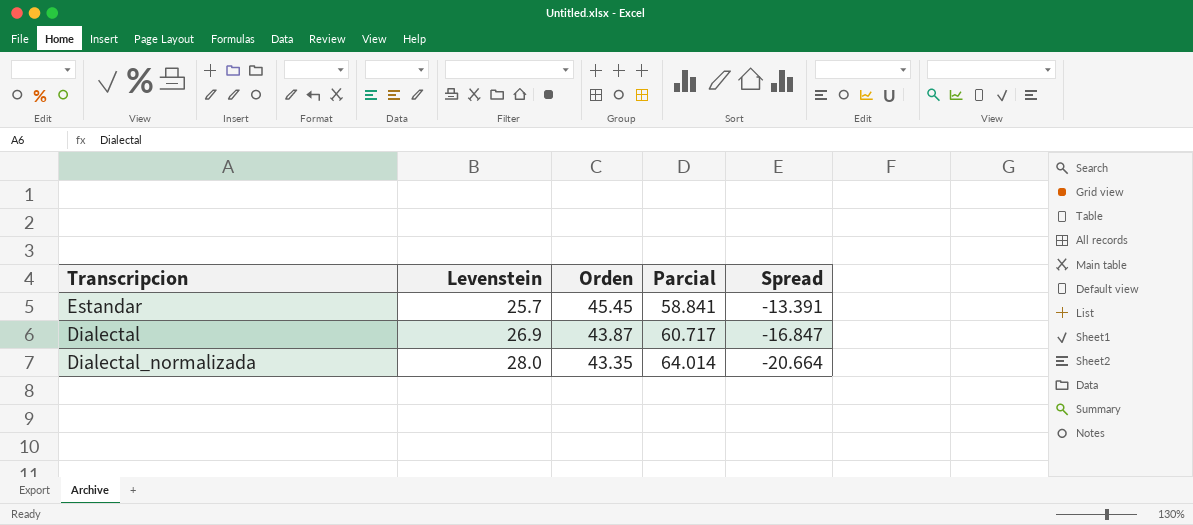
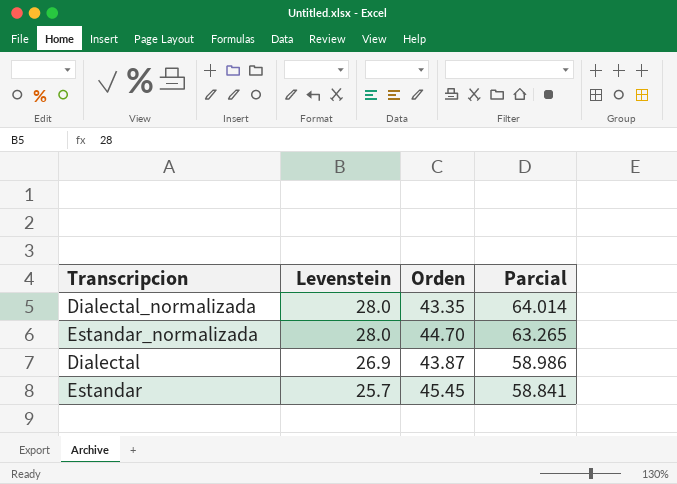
row order: Levenstein ascending -> Levenstein descending
column Spread | formula: [Orden] - [Parcial] -> none
row Estandar_normalizada: none -> 28.0 | 44.70 | 63.265
Dialectal | Parcial: 60.717 -> 58.986

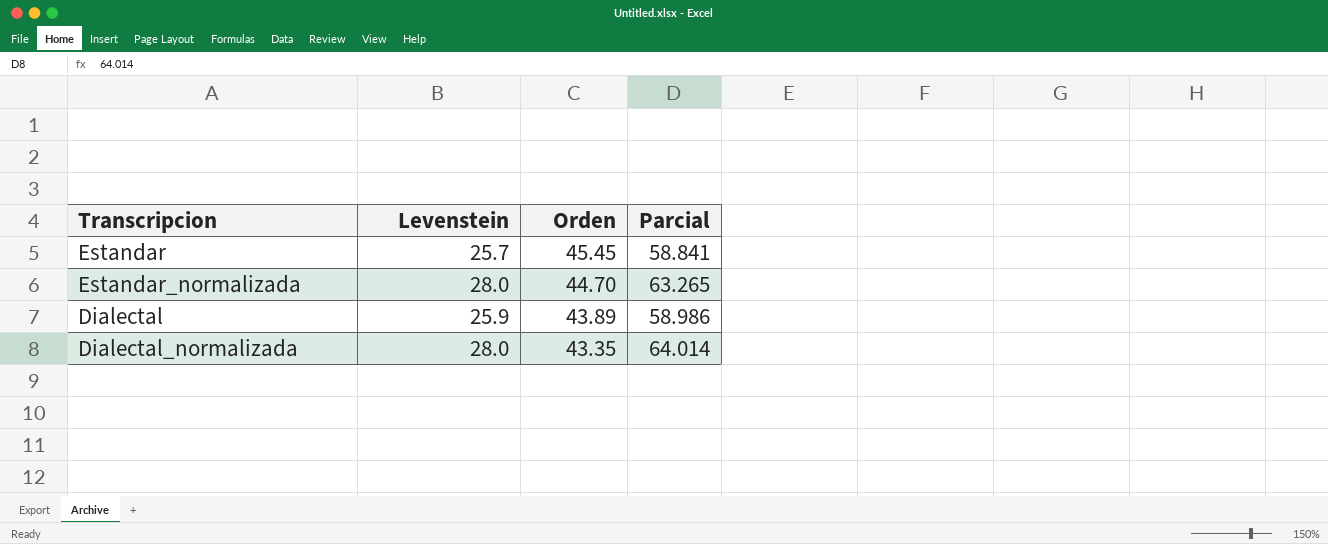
row order: Levenstein descending -> Orden descending
Dialectal | Levenstein: 26.9 -> 25.9
Dialectal | Orden: 43.87 -> 43.89

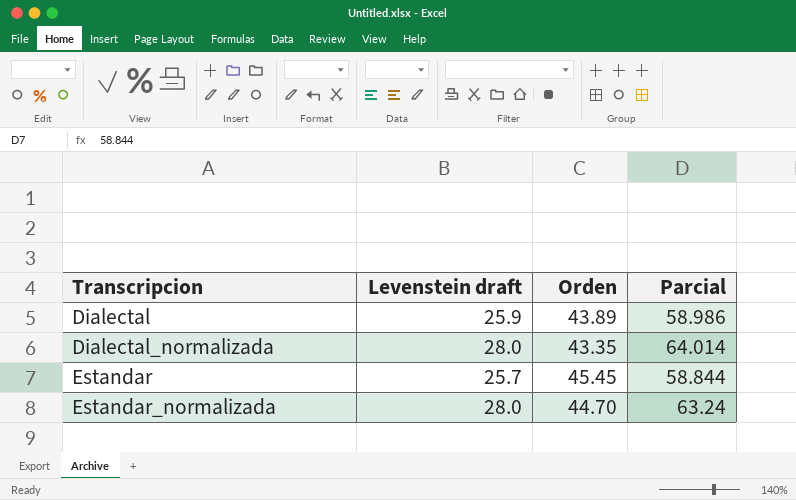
row order: Orden descending -> Transcripcion ascending
column name: Levenstein -> Levenstein draft
Estandar | Parcial: 58.841 -> 58.844
Estandar_normalizada | Parcial: 63.265 -> 63.24

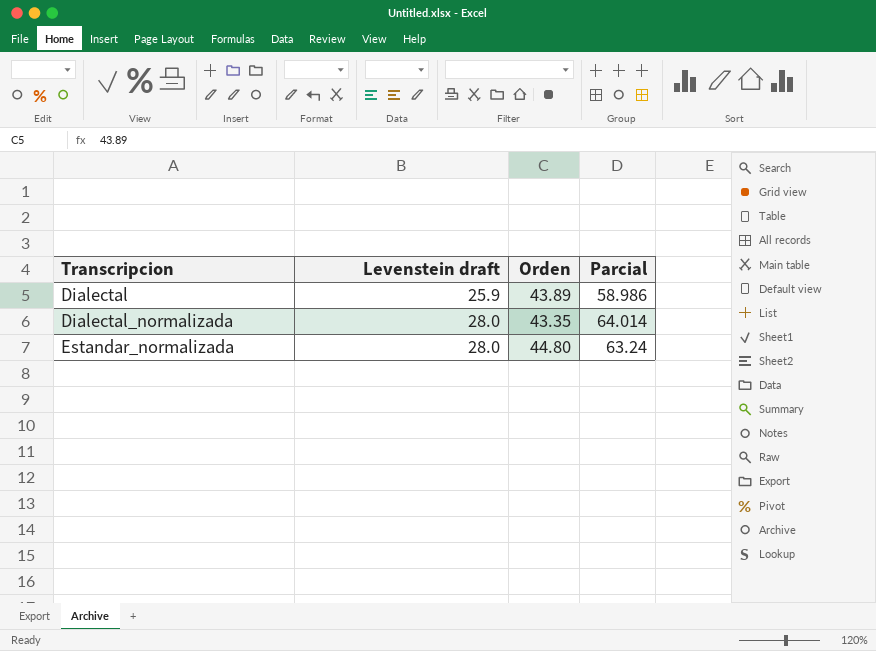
row Estandar: 25.7 | 45.45 | 58.844 -> none
Estandar_normalizada | Orden: 44.70 -> 44.80

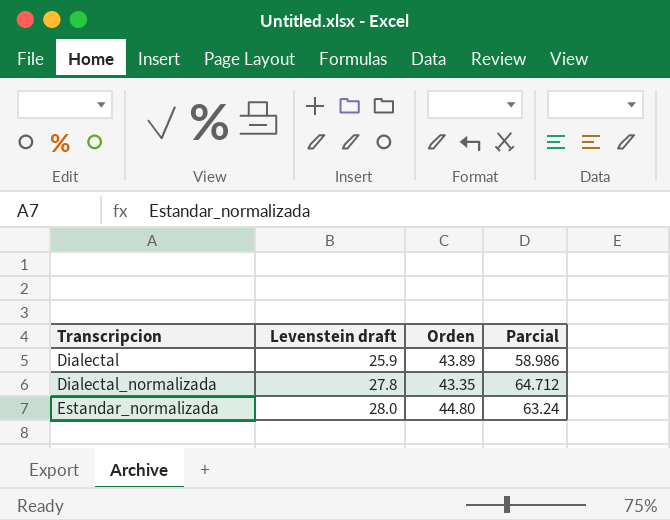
Dialectal_normalizada | Levenstein draft: 28.0 -> 27.8
Dialectal_normalizada | Parcial: 64.014 -> 64.712

